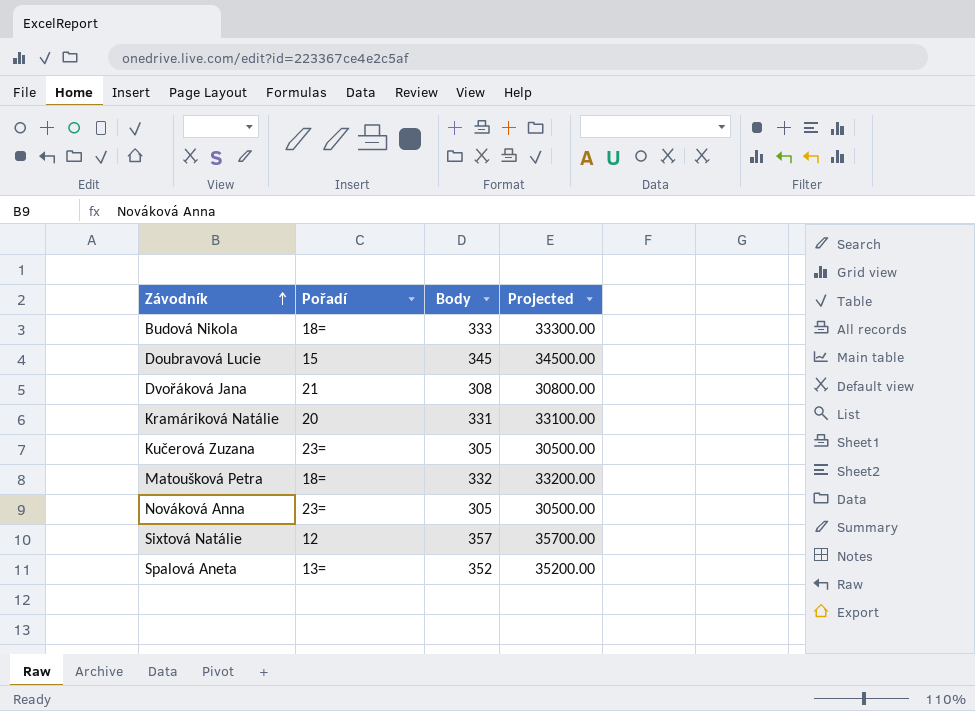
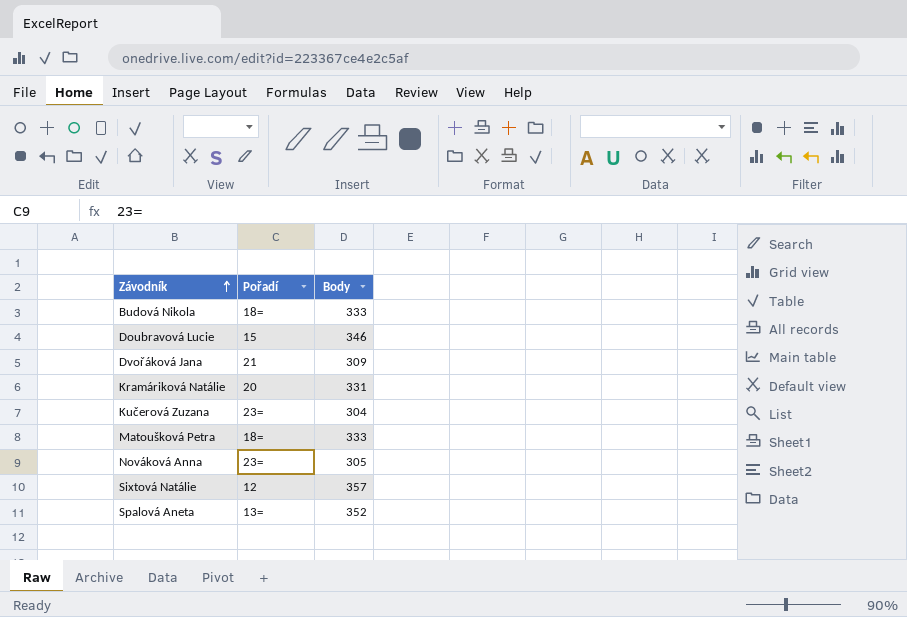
column Projected | formula: [Body] * 100 -> none
Doubravová Lucie | Body: 345 -> 346
Dvořáková Jana | Body: 308 -> 309
Kučerová Zuzana | Body: 305 -> 304
Matoušková Petra | Body: 332 -> 333

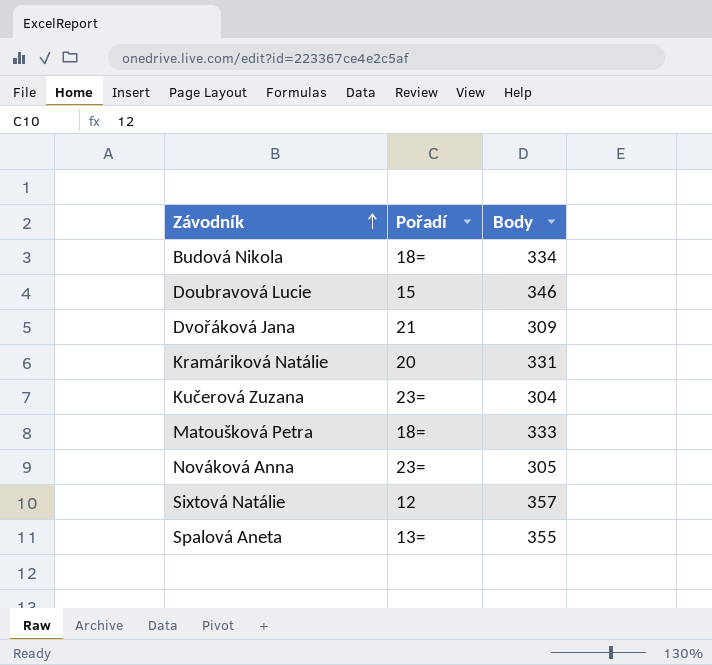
Budová Nikola | Body: 333 -> 334
Spalová Aneta | Body: 352 -> 355

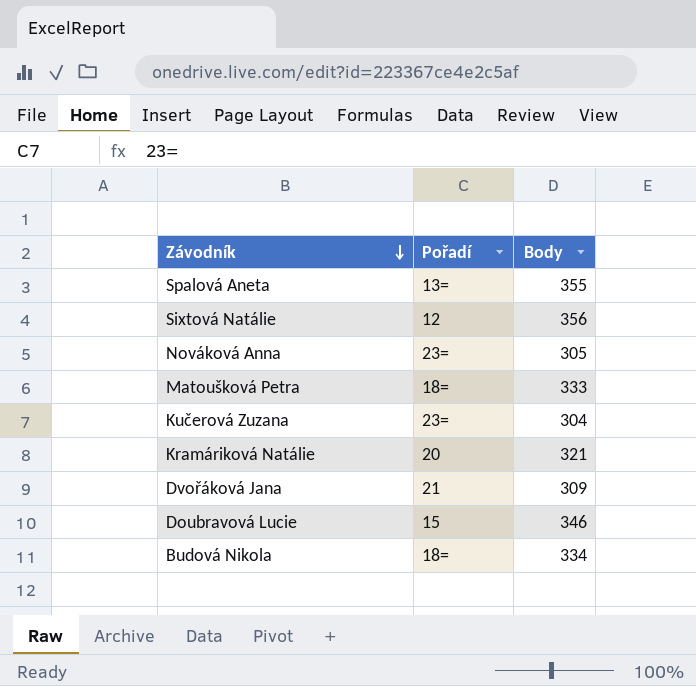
row order: Závodník ascending -> Závodník descending
Sixtová Natálie | Body: 357 -> 356
Kramáriková Natálie | Body: 331 -> 321

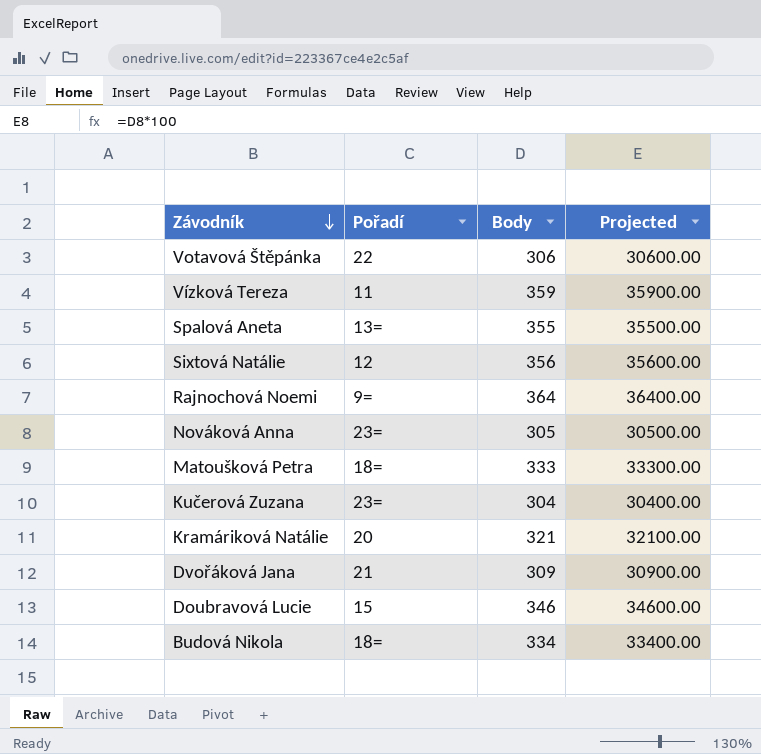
column Projected | formula: none -> [Body] * 100
row Votavová Štěpánka: none -> 22 | 306 | 30600.00
row Vízková Tereza: none -> 11 | 359 | 35900.00
row Rajnochová Noemi: none -> 9= | 364 | 36400.00

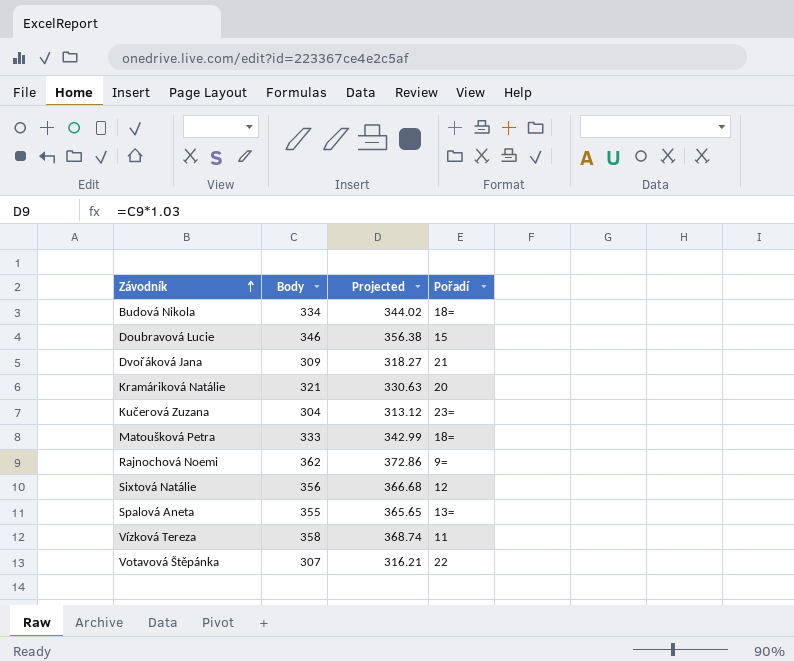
row order: Závodník descending -> Závodník ascending
column Projected | formula: [Body] * 100 -> [Body] * 1.03
column Pořadí | position: 2 -> 4
row Nováková Anna: 23= | 305 | 30500.00 -> none
Rajnochová Noemi | Body: 364 -> 362
Vízková Tereza | Body: 359 -> 358
Votavová Štěpánka | Body: 306 -> 307

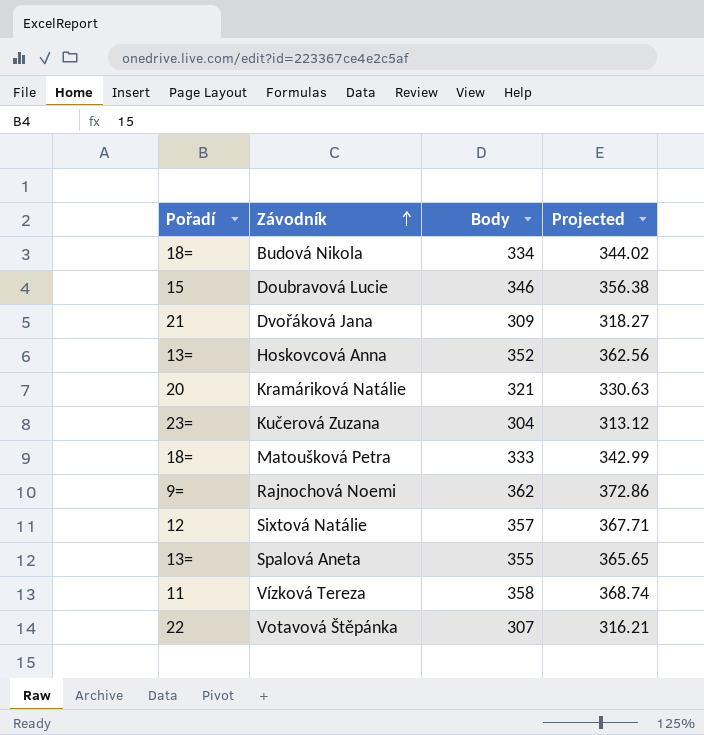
column Pořadí | position: 4 -> 1
row Hoskovcová Anna: none -> 13= | 352 | 362.56
Sixtová Natálie | Body: 356 -> 357
Sixtová Natálie | Projected: 366.68 -> 367.71

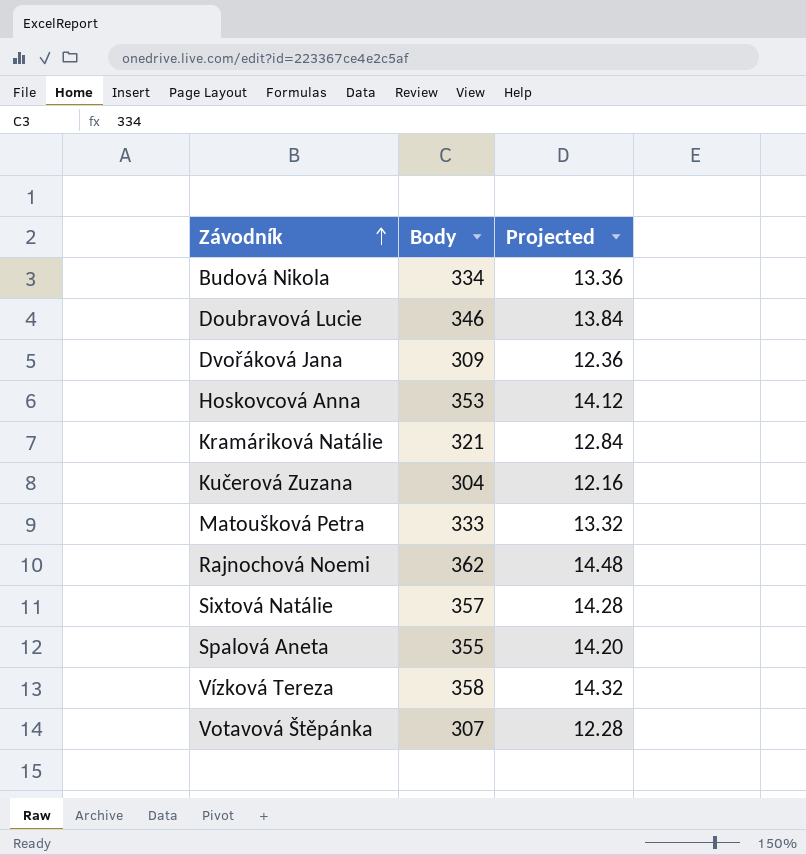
column Pořadí | position: 1 -> none
column Projected | formula: [Body] * 1.03 -> [Body] * 0.04
Hoskovcová Anna | Body: 352 -> 353

